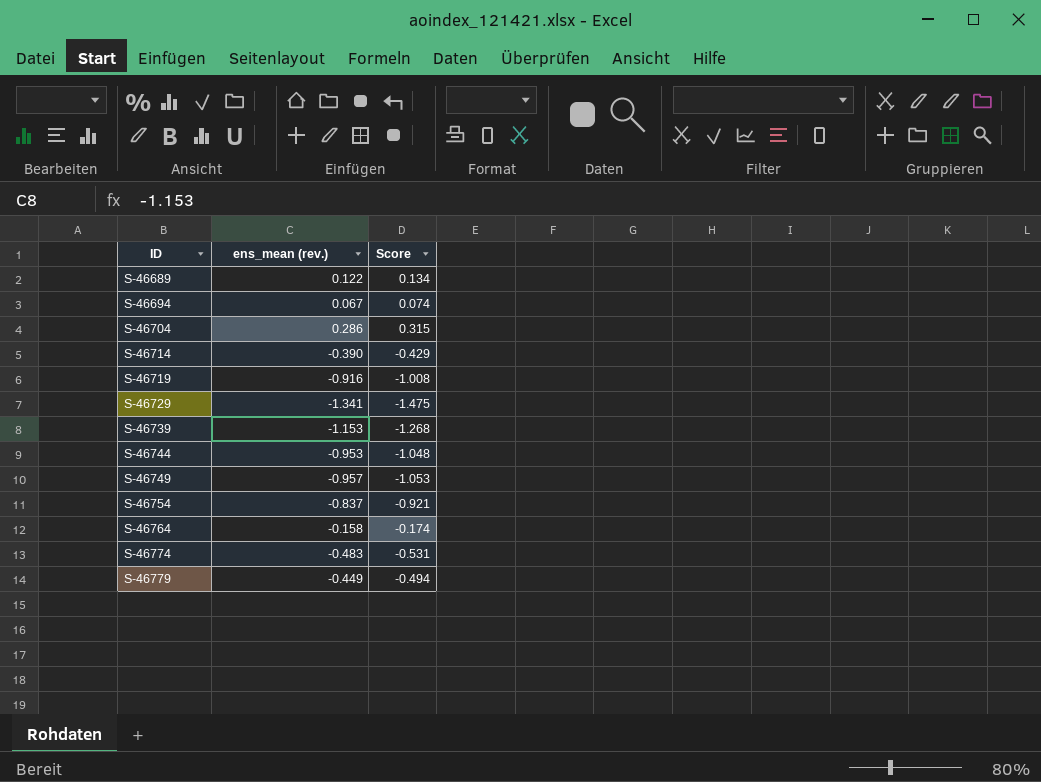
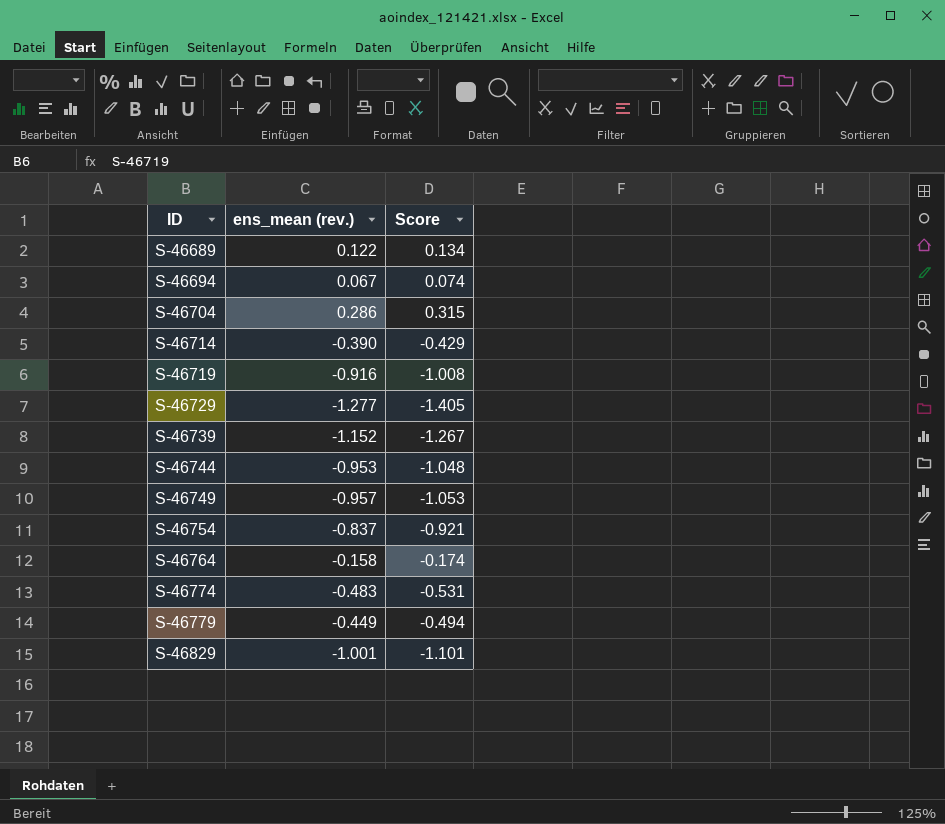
S-46729 | ens_mean (rev.): -1.341 -> -1.277
S-46729 | Score: -1.475 -> -1.405
S-46739 | ens_mean (rev.): -1.153 -> -1.152
S-46739 | Score: -1.268 -> -1.267
row S-46829: none -> -1.001 | -1.101

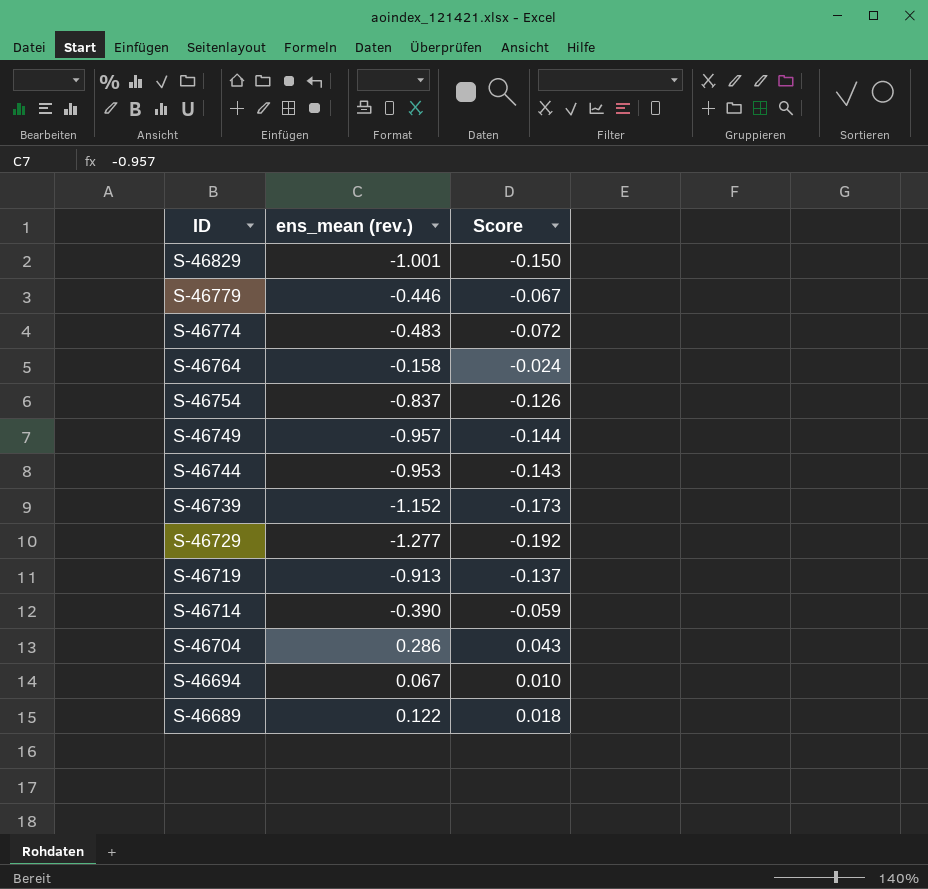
row order: ID ascending -> ID descending
column Score | formula: [ens_mean (rev.)] * 1.1 -> [ens_mean (rev.)] * 0.15
S-46779 | ens_mean (rev.): -0.449 -> -0.446
S-46719 | ens_mean (rev.): -0.916 -> -0.913

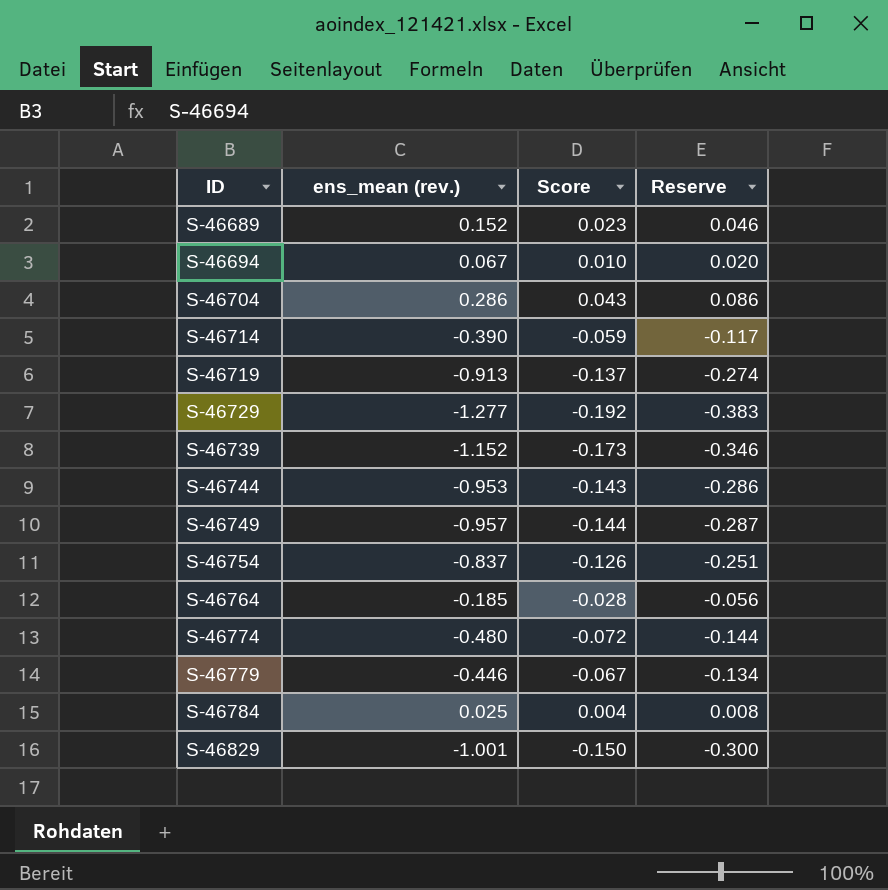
row order: ID descending -> ID ascending
column Reserve | formula: none -> [ens_mean (rev.)] * 0.3
S-46689 | ens_mean (rev.): 0.122 -> 0.152
S-46689 | Score: 0.018 -> 0.023
S-46764 | ens_mean (rev.): -0.158 -> -0.185
S-46764 | Score: -0.024 -> -0.028
S-46774 | ens_mean (rev.): -0.483 -> -0.480
row S-46784: none -> 0.025 | 0.004 | 0.008

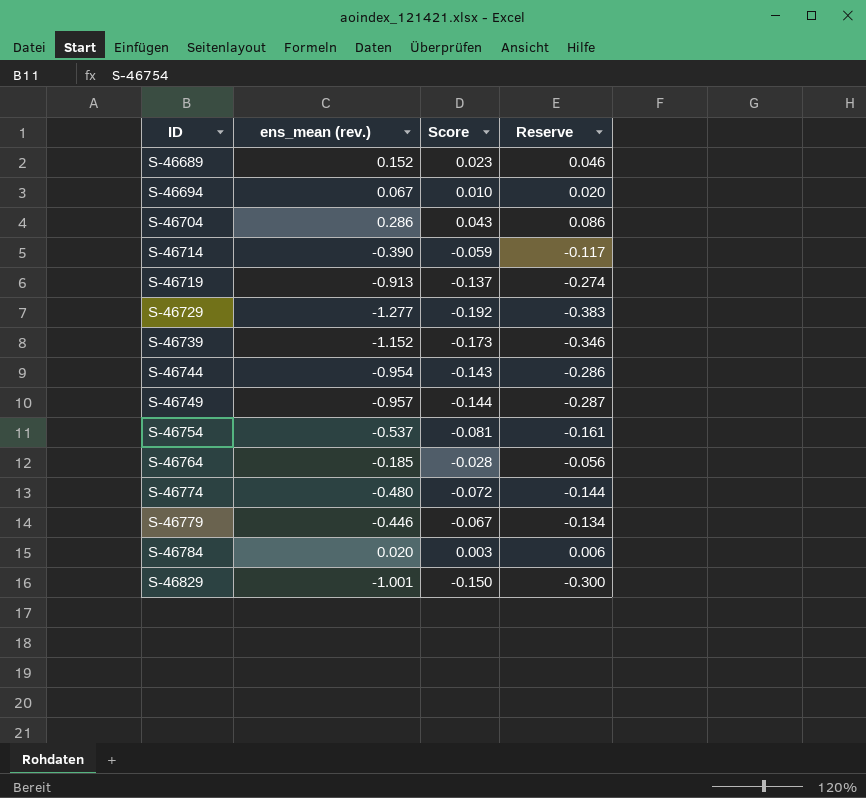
S-46744 | ens_mean (rev.): -0.953 -> -0.954
S-46754 | ens_mean (rev.): -0.837 -> -0.537
S-46754 | Score: -0.126 -> -0.081
S-46754 | Reserve: -0.251 -> -0.161
S-46784 | ens_mean (rev.): 0.025 -> 0.020
S-46784 | Score: 0.004 -> 0.003
S-46784 | Reserve: 0.008 -> 0.006

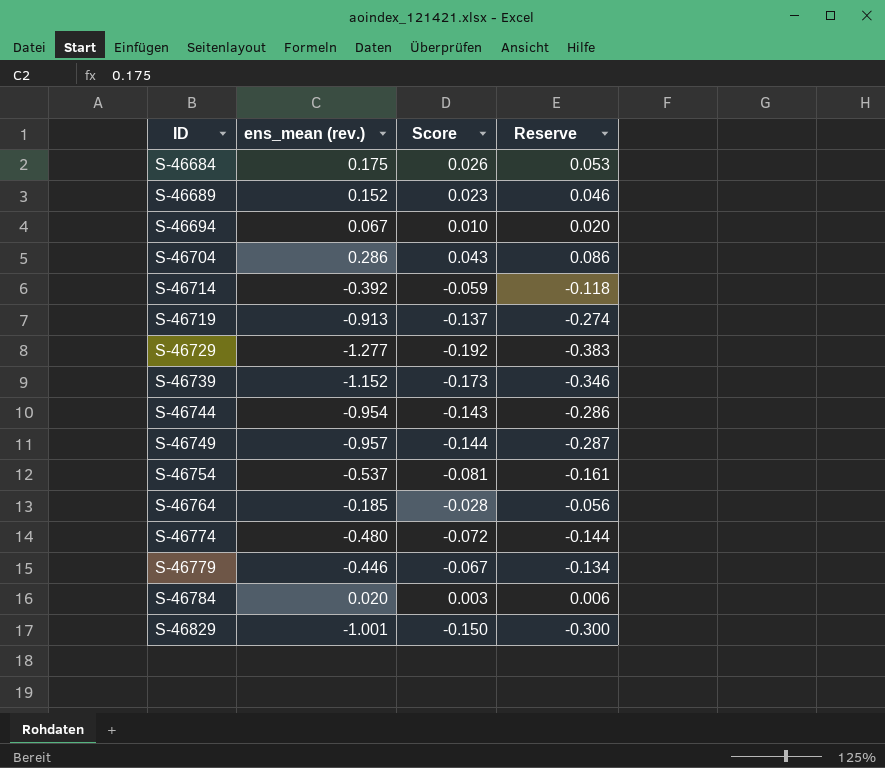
row S-46684: none -> 0.175 | 0.026 | 0.053
S-46714 | ens_mean (rev.): -0.390 -> -0.392
S-46714 | Reserve: -0.117 -> -0.118

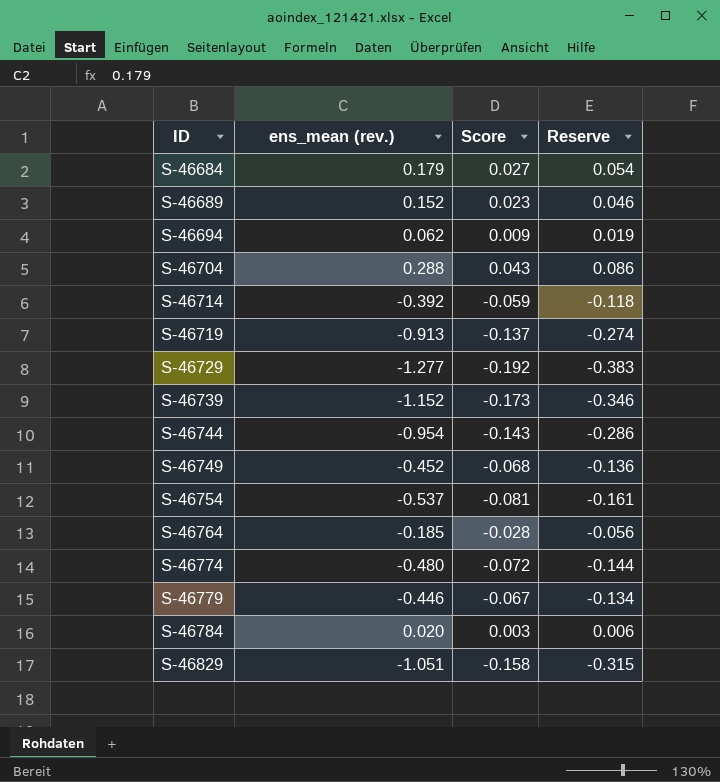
S-46684 | ens_mean (rev.): 0.175 -> 0.179
S-46684 | Score: 0.026 -> 0.027
S-46684 | Reserve: 0.053 -> 0.054
S-46694 | ens_mean (rev.): 0.067 -> 0.062
S-46694 | Score: 0.010 -> 0.009
S-46694 | Reserve: 0.020 -> 0.019
S-46704 | ens_mean (rev.): 0.286 -> 0.288
S-46749 | ens_mean (rev.): -0.957 -> -0.452
S-46749 | Score: -0.144 -> -0.068
S-46749 | Reserve: -0.287 -> -0.136
S-46829 | ens_mean (rev.): -1.001 -> -1.051
S-46829 | Score: -0.150 -> -0.158
S-46829 | Reserve: -0.300 -> -0.315

